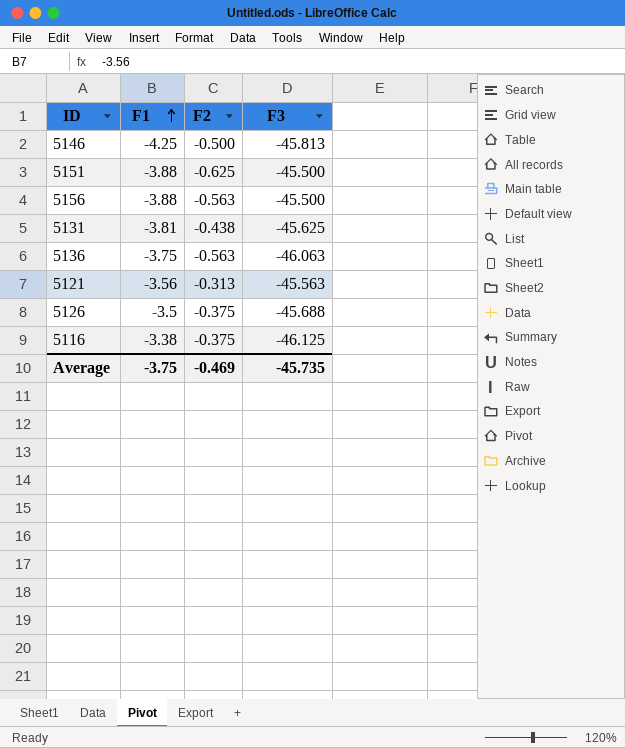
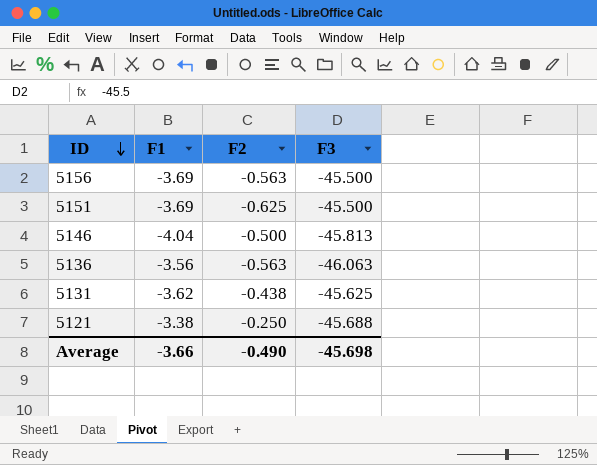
row order: F1 ascending -> ID descending
row 5126: -3.5 | -0.375 | -45.688 -> none
row 5116: -3.38 | -0.375 | -46.125 -> none
5156 | F1: -3.88 -> -3.69
5151 | F1: -3.88 -> -3.69
5146 | F1: -4.25 -> -4.04
5136 | F1: -3.75 -> -3.56
5131 | F1: -3.81 -> -3.62
5121 | F1: -3.56 -> -3.38
5121 | F2: -0.313 -> -0.250
5121 | F3: -45.563 -> -45.688
Average | F1: -3.75 -> -3.66
Average | F2: -0.469 -> -0.490
Average | F3: -45.735 -> -45.698

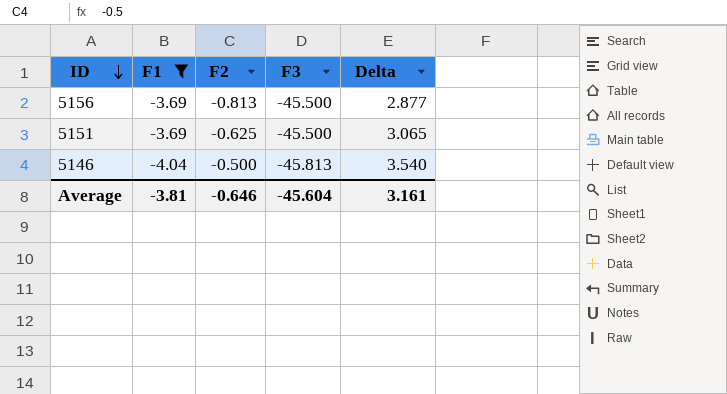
filter: none -> F1 <= -3.69
column Delta | formula: none -> [F2] - [F1]
5156 | F2: -0.563 -> -0.813
Average | F1: -3.66 -> -3.81
Average | F2: -0.490 -> -0.646
Average | F3: -45.698 -> -45.604

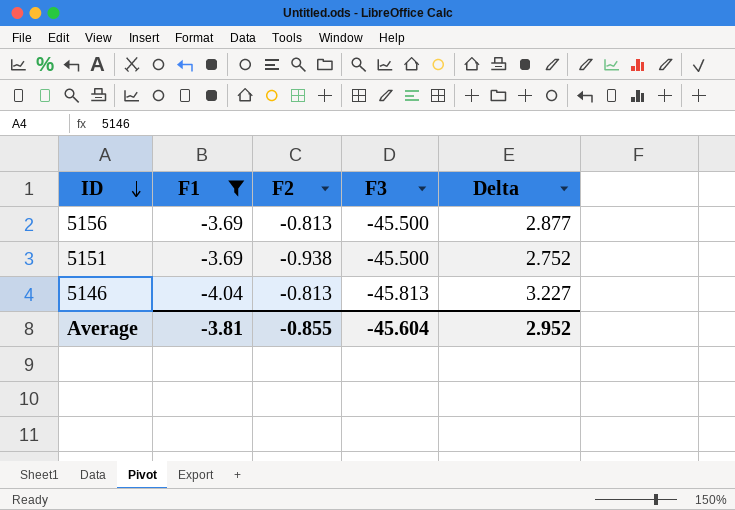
5151 | F2: -0.625 -> -0.938
5151 | Delta: 3.065 -> 2.752
5146 | F2: -0.500 -> -0.813
5146 | Delta: 3.540 -> 3.227
Average | F2: -0.646 -> -0.855
Average | Delta: 3.161 -> 2.952

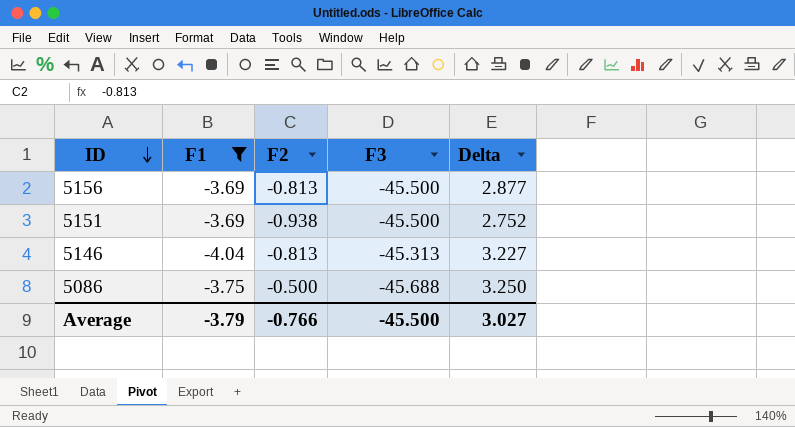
5146 | F3: -45.813 -> -45.313
row 5086: none -> -3.75 | -0.500 | -45.688 | 3.250
Average | F1: -3.81 -> -3.79
Average | F2: -0.855 -> -0.766
Average | F3: -45.604 -> -45.500
Average | Delta: 2.952 -> 3.027

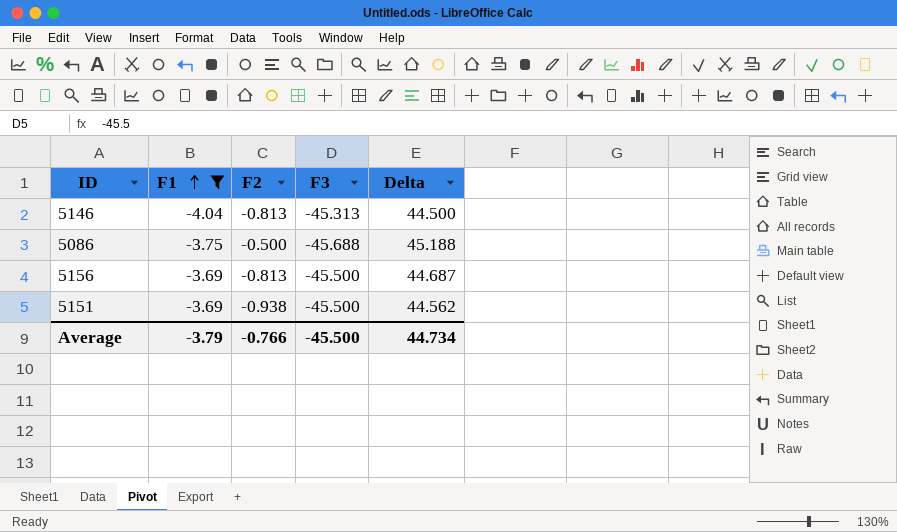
row order: ID descending -> F1 ascending
column Delta | formula: [F2] - [F1] -> [F2] - [F3]
Average | Delta: 3.027 -> 44.734

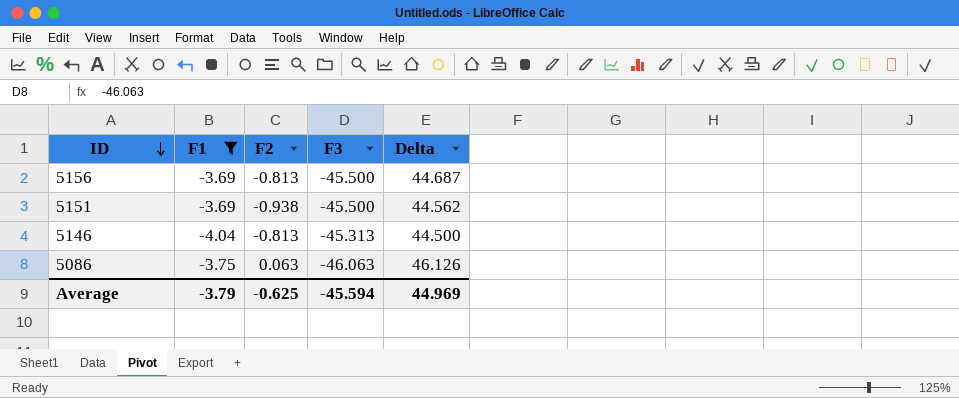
row order: F1 ascending -> ID descending
5086 | F2: -0.500 -> 0.063
5086 | F3: -45.688 -> -46.063
5086 | Delta: 45.188 -> 46.126
Average | F2: -0.766 -> -0.625
Average | F3: -45.500 -> -45.594
Average | Delta: 44.734 -> 44.969

